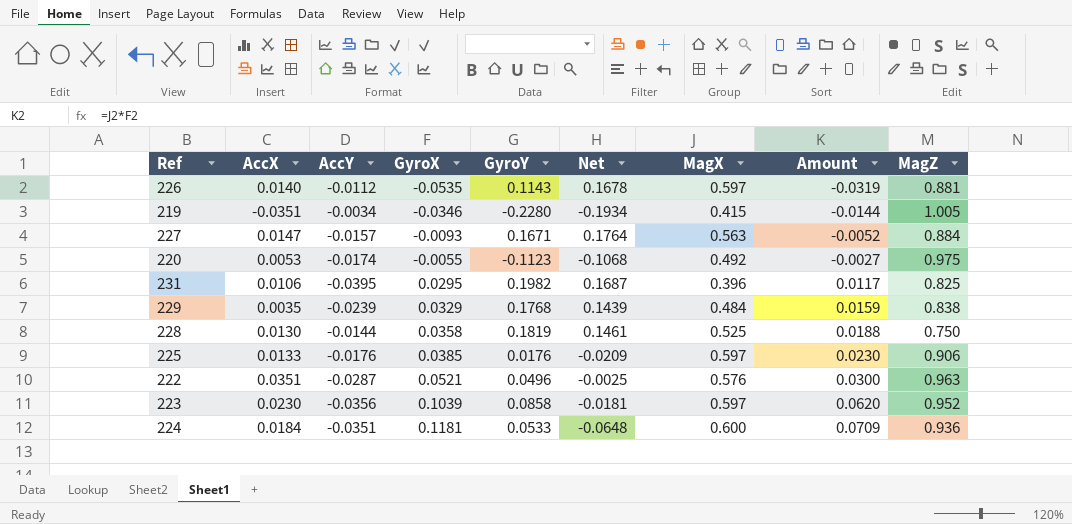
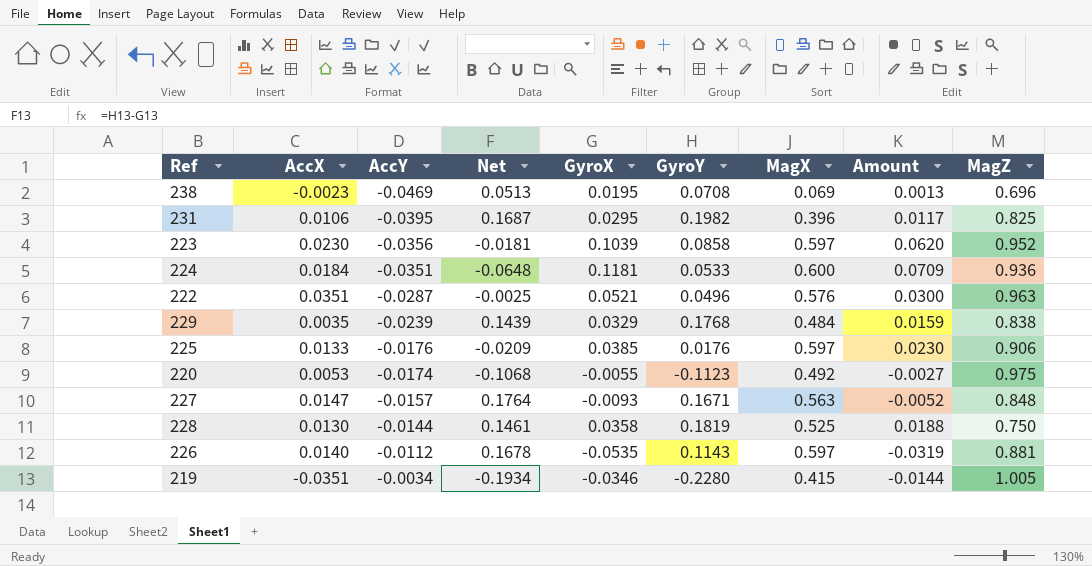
row order: GyroX ascending -> AccY ascending
column Net | position: 6 -> 4
row 238: none -> -0.0023 | -0.0469 | 0.0513 | 0.0195 | 0.0708 | 0.069 | 0.0013 | 0.696
227 | MagZ: 0.884 -> 0.848

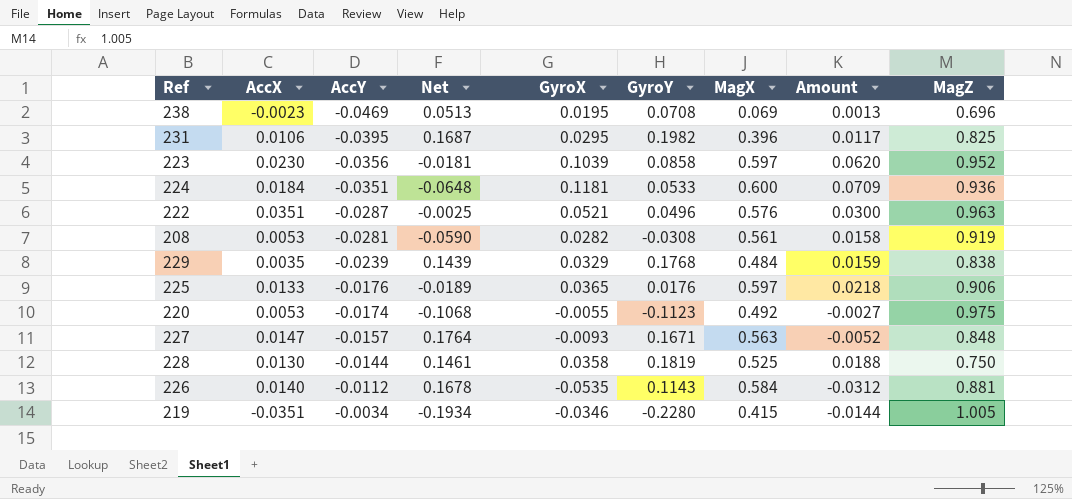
row 208: none -> 0.0053 | -0.0281 | -0.0590 | 0.0282 | -0.0308 | 0.561 | 0.0158 | 0.919
225 | Net: -0.0209 -> -0.0189
225 | GyroX: 0.0385 -> 0.0365
225 | Amount: 0.0230 -> 0.0218
226 | MagX: 0.597 -> 0.584
226 | Amount: -0.0319 -> -0.0312

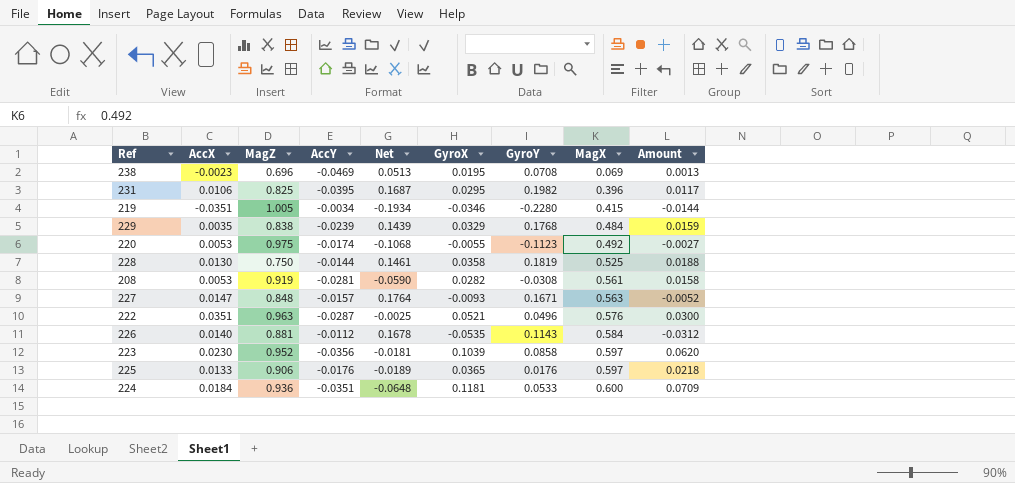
row order: AccY ascending -> MagX ascending
column MagZ | position: 9 -> 3

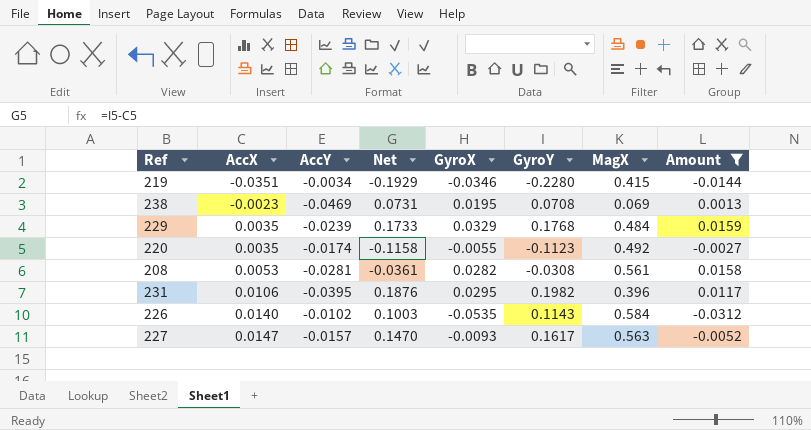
filter: none -> Amount <= 0.0159
row order: MagX ascending -> AccX ascending
column MagZ | position: 3 -> none
column Net | formula: [GyroY] - [GyroX] -> [GyroY] - [AccX]
220 | AccX: 0.0053 -> 0.0035
226 | AccY: -0.0112 -> -0.0102
227 | GyroY: 0.1671 -> 0.1617

